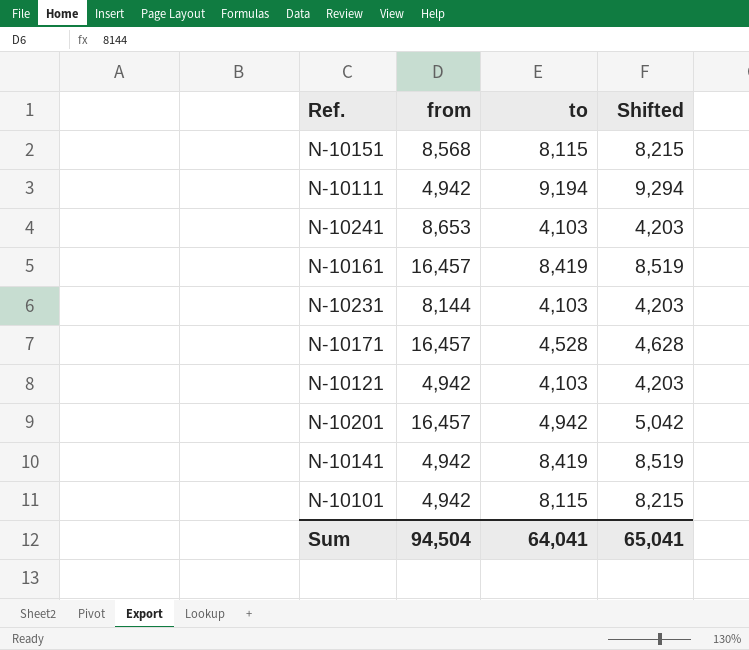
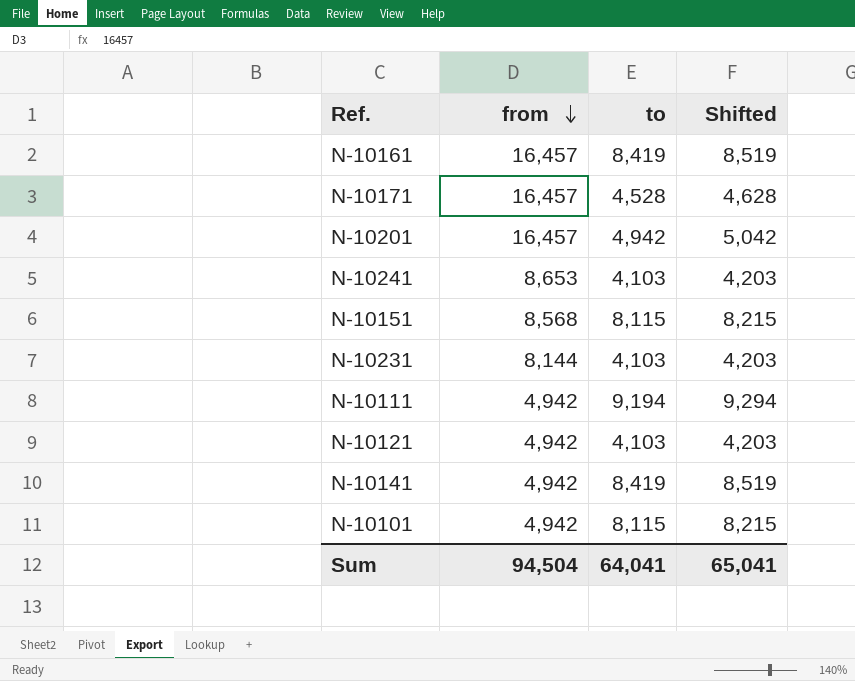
row order: none -> from descending

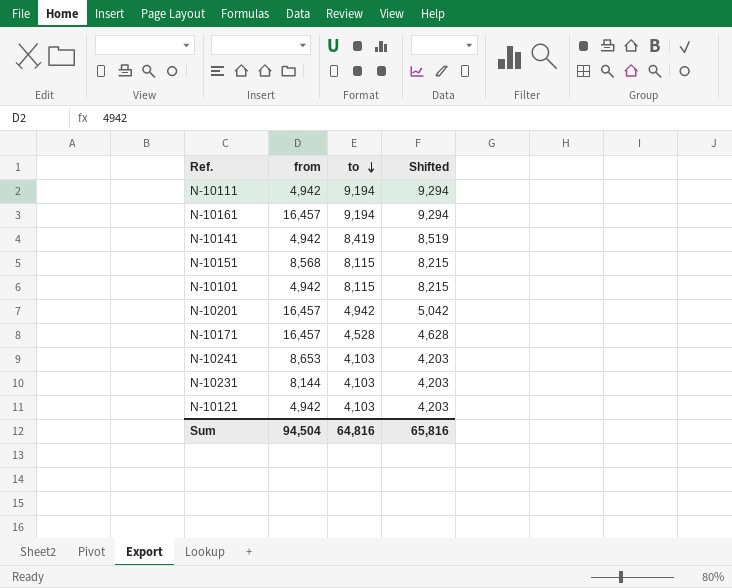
row order: from descending -> to descending
N-10161 | to: 8,419 -> 9,194
N-10161 | Shifted: 8,519 -> 9,294
Sum | to: 64,041 -> 64,816
Sum | Shifted: 65,041 -> 65,816

